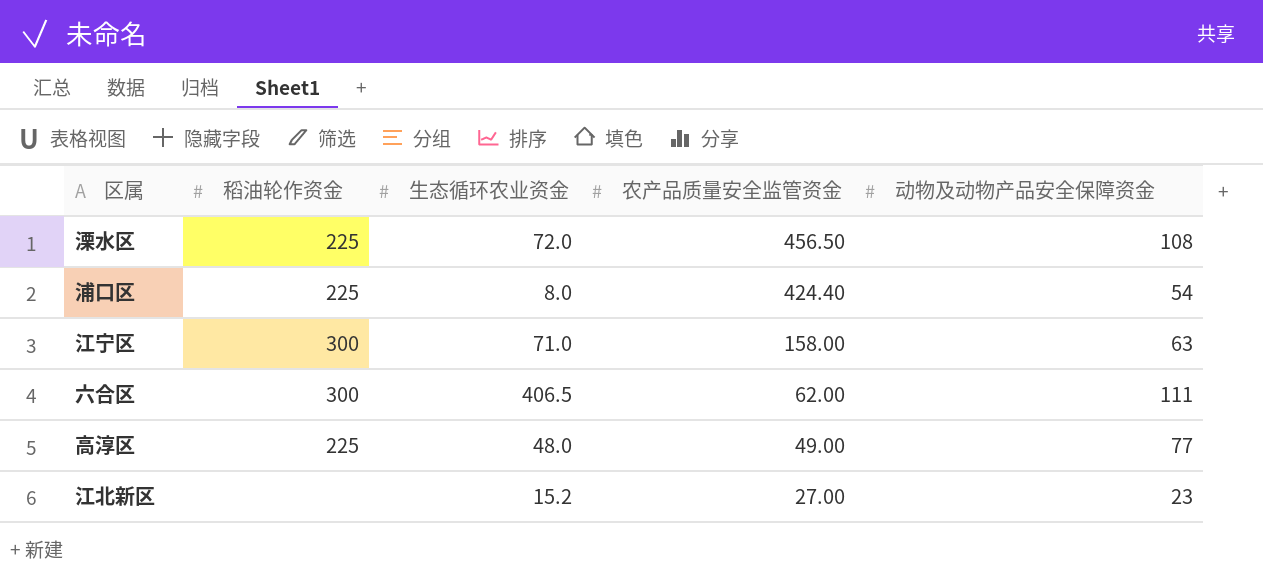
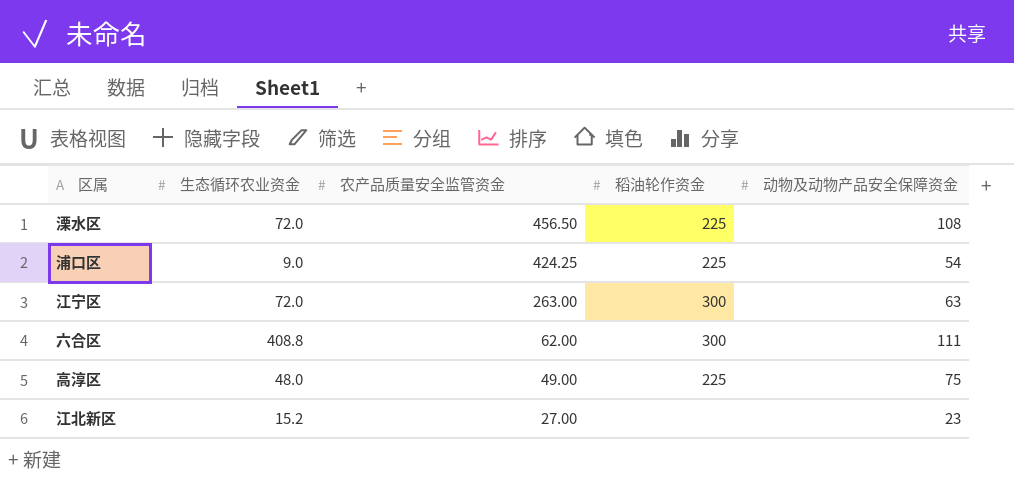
column 稻油轮作资金 | position: 2 -> 4
浦口区 | 生态循环农业资金: 8.0 -> 9.0
浦口区 | 农产品质量安全监管资金: 424.40 -> 424.25
江宁区 | 生态循环农业资金: 71.0 -> 72.0
江宁区 | 农产品质量安全监管资金: 158.00 -> 263.00
六合区 | 生态循环农业资金: 406.5 -> 408.8
高淳区 | 动物及动物产品安全保障资金: 77 -> 75

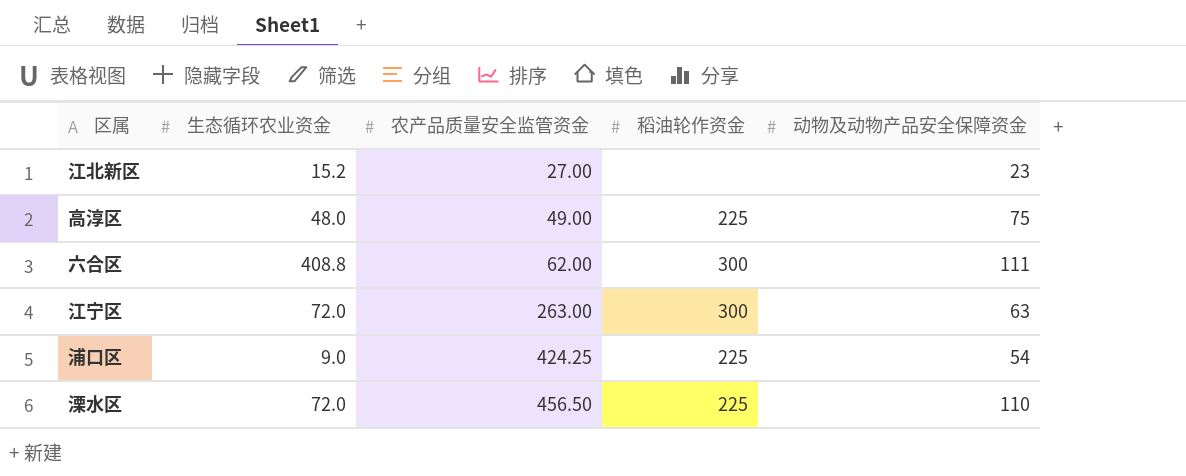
row order: 农产品质量安全监管资金 descending -> 农产品质量安全监管资金 ascending
溧水区 | 动物及动物产品安全保障资金: 108 -> 110

